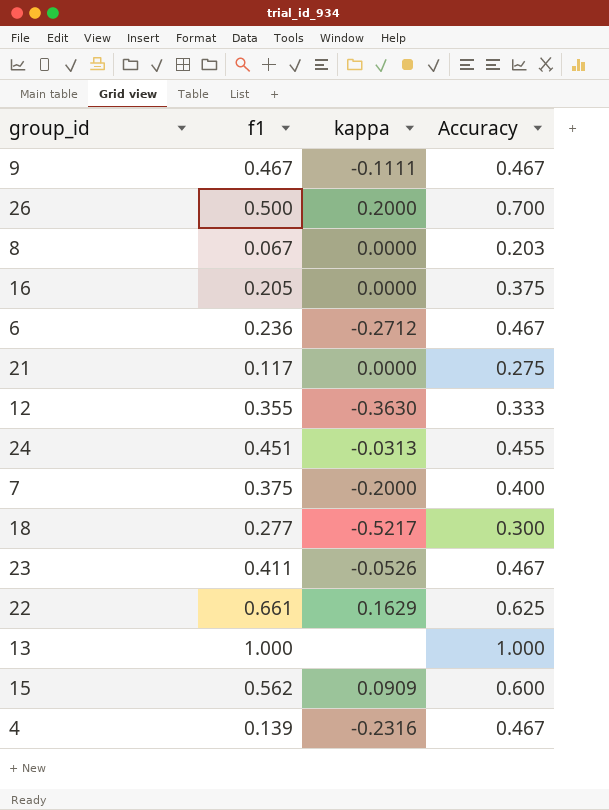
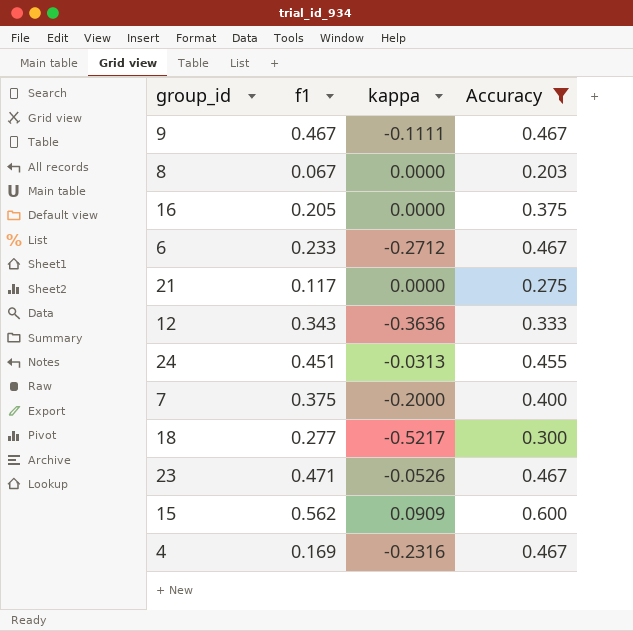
filter: none -> Accuracy <= 0.600
6 | f1: 0.236 -> 0.233
12 | f1: 0.355 -> 0.343
12 | kappa: -0.3630 -> -0.3636
23 | f1: 0.411 -> 0.471
4 | f1: 0.139 -> 0.169

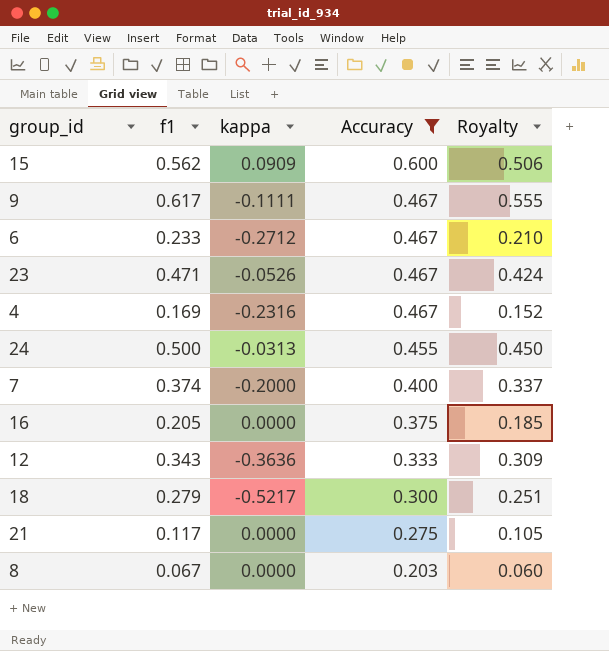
row order: none -> Accuracy descending
column Royalty | formula: none -> [f1] * 0.9
9 | f1: 0.467 -> 0.617
24 | f1: 0.451 -> 0.500
7 | f1: 0.375 -> 0.374
18 | f1: 0.277 -> 0.279

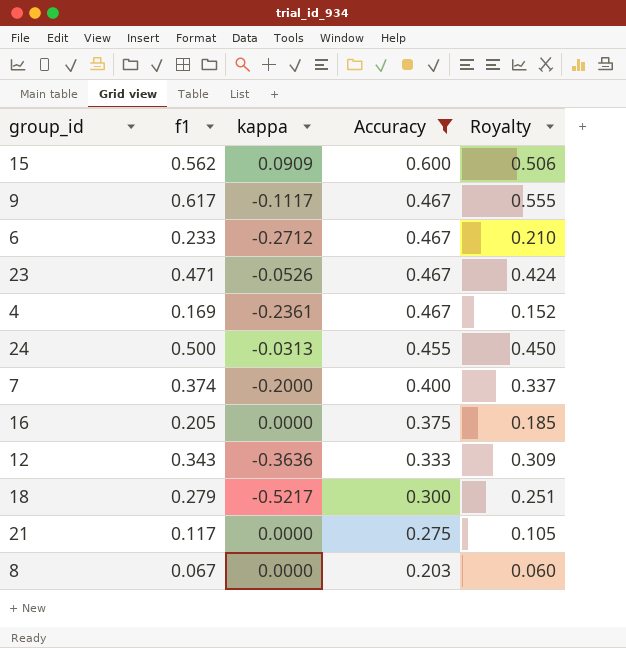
9 | kappa: -0.1111 -> -0.1117
4 | kappa: -0.2316 -> -0.2361

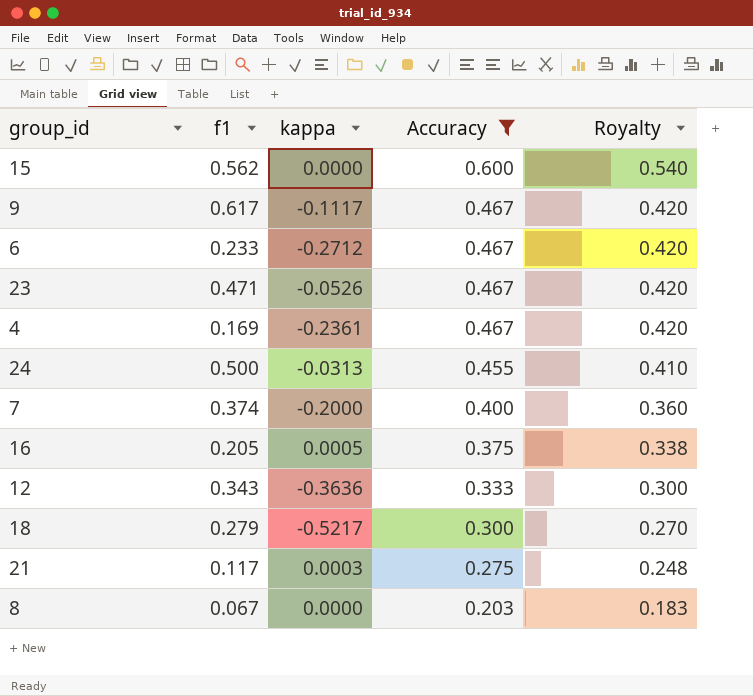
column Royalty | formula: [f1] * 0.9 -> [Accuracy] * 0.9
15 | kappa: 0.0909 -> 0.0000
16 | kappa: 0.0000 -> 0.0005
21 | kappa: 0.0000 -> 0.0003

